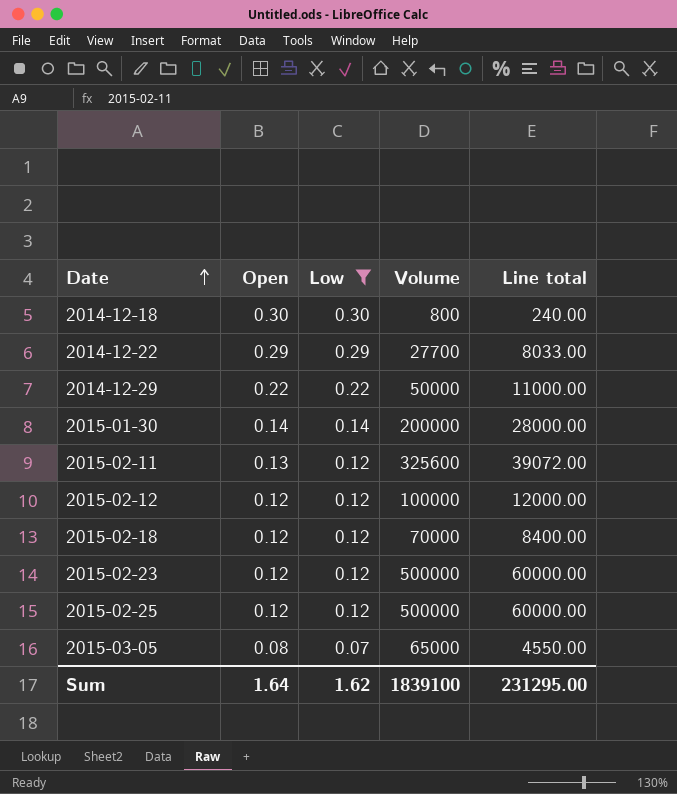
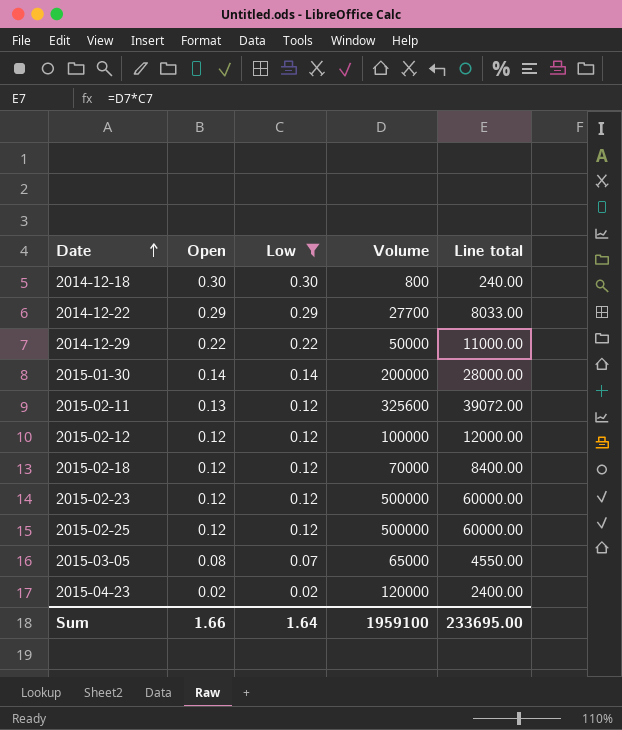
row 2015-04-23: none -> 0.02 | 0.02 | 120000 | 2400.00
Sum | Open: 1.64 -> 1.66
Sum | Low: 1.62 -> 1.64
Sum | Volume: 1839100 -> 1959100
Sum | Line total: 231295.00 -> 233695.00

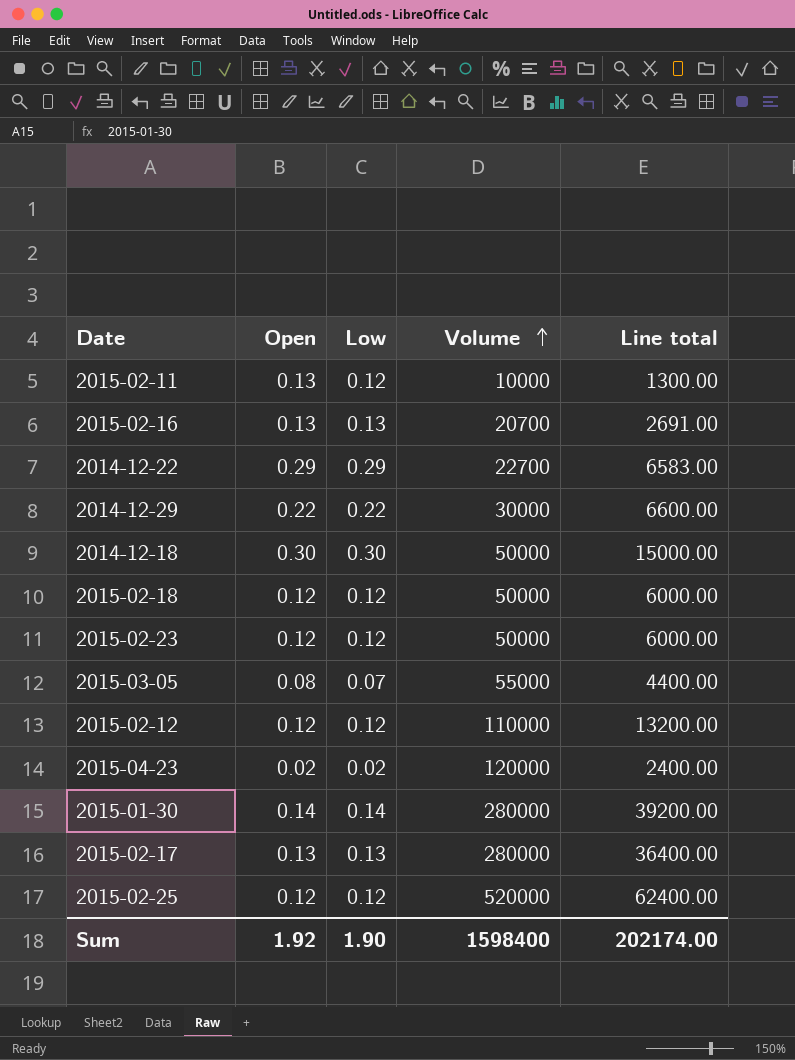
filter: Low != 0.13 -> none
row order: Date ascending -> Volume ascending
column Line total | formula: [Low] * [Volume] -> [Open] * [Volume]
2015-02-11 | Volume: 325600 -> 10000
2014-12-22 | Volume: 27700 -> 22700
2014-12-29 | Volume: 50000 -> 30000
2014-12-18 | Volume: 800 -> 50000
2015-02-18 | Volume: 70000 -> 50000
2015-02-23 | Volume: 500000 -> 50000
2015-03-05 | Volume: 65000 -> 55000
2015-02-12 | Volume: 100000 -> 110000
2015-01-30 | Volume: 200000 -> 280000
2015-02-25 | Volume: 500000 -> 520000
Sum | Open: 1.66 -> 1.92
Sum | Low: 1.64 -> 1.90
Sum | Volume: 1959100 -> 1598400
Sum | Line total: 233695.00 -> 202174.00

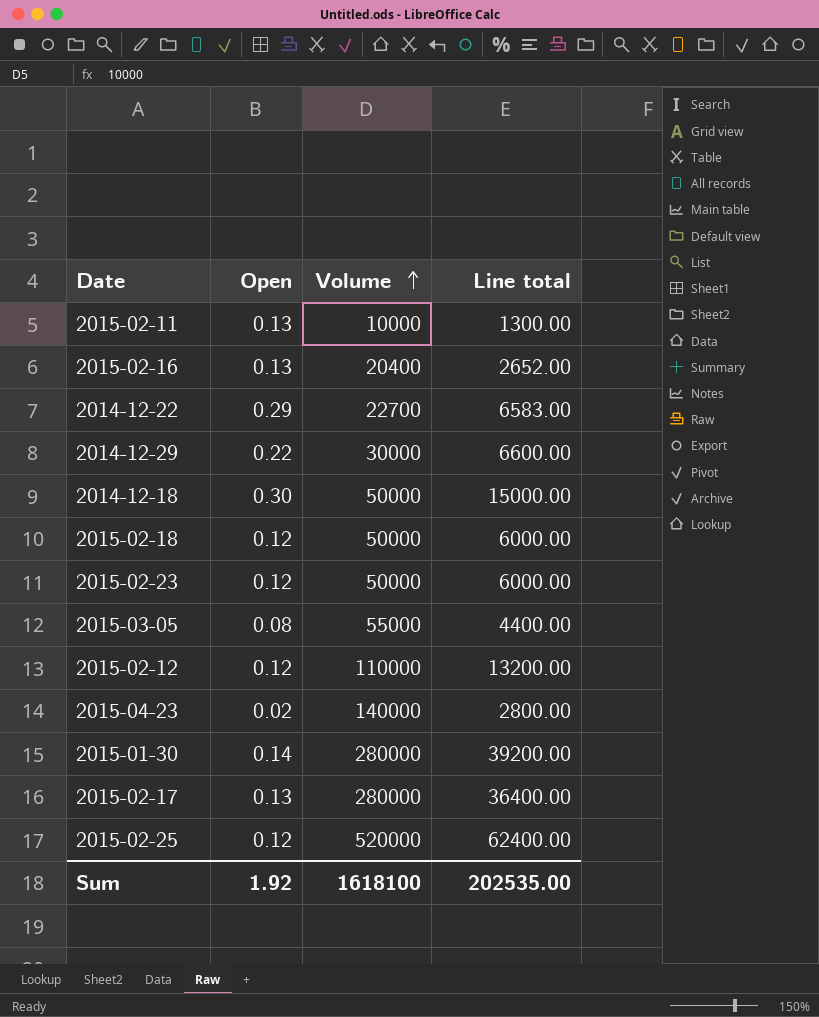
column Low | position: 3 -> none
2015-02-16 | Volume: 20700 -> 20400
2015-02-16 | Line total: 2691.00 -> 2652.00
2015-04-23 | Volume: 120000 -> 140000
2015-04-23 | Line total: 2400.00 -> 2800.00
Sum | Volume: 1598400 -> 1618100
Sum | Line total: 202174.00 -> 202535.00

